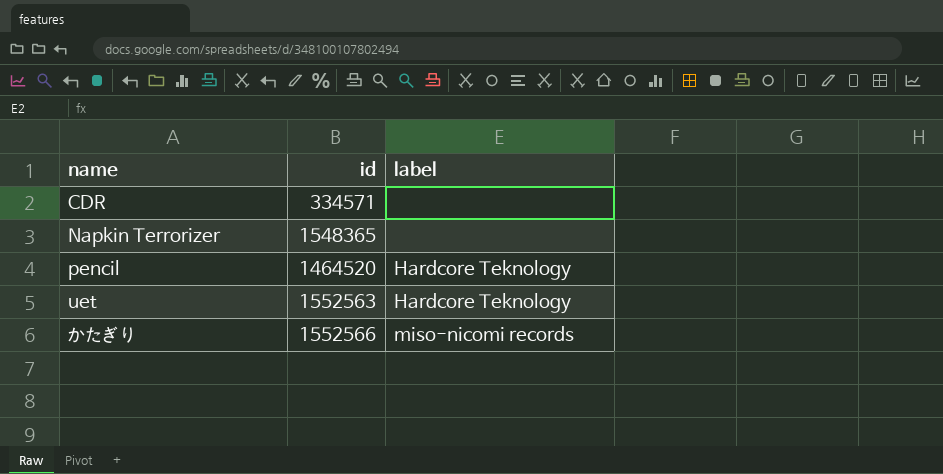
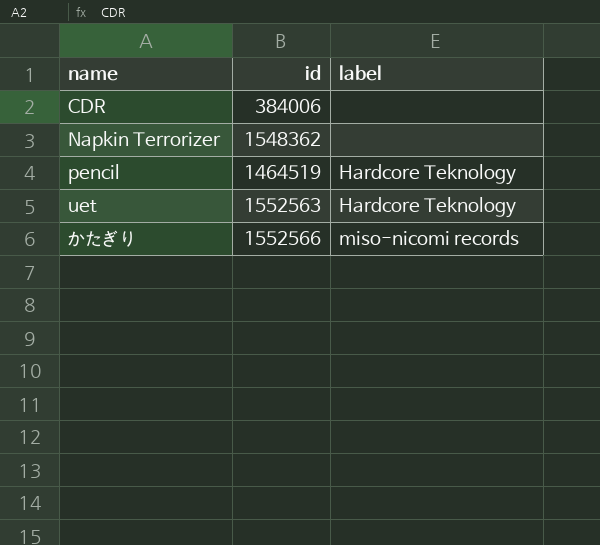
CDR | id: 334571 -> 384006
Napkin Terrorizer | id: 1548365 -> 1548362
pencil | id: 1464520 -> 1464519

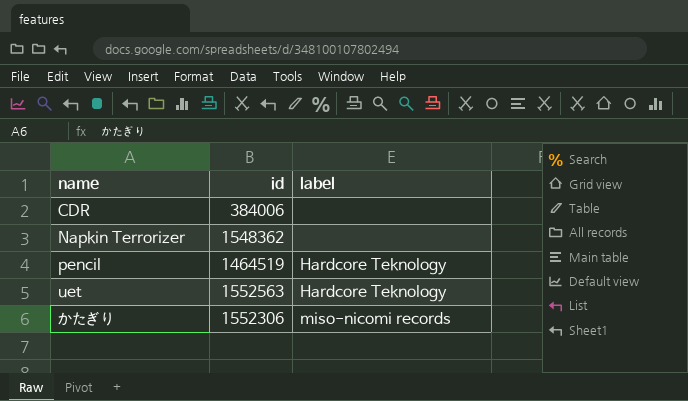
かたぎり | id: 1552566 -> 1552306

